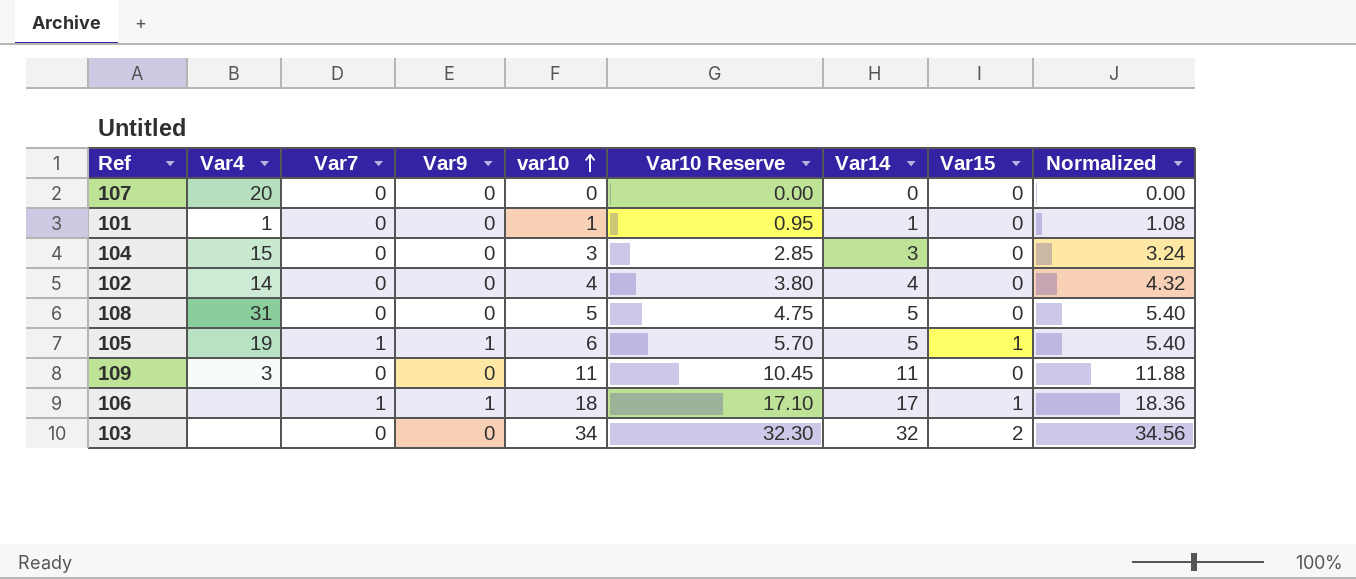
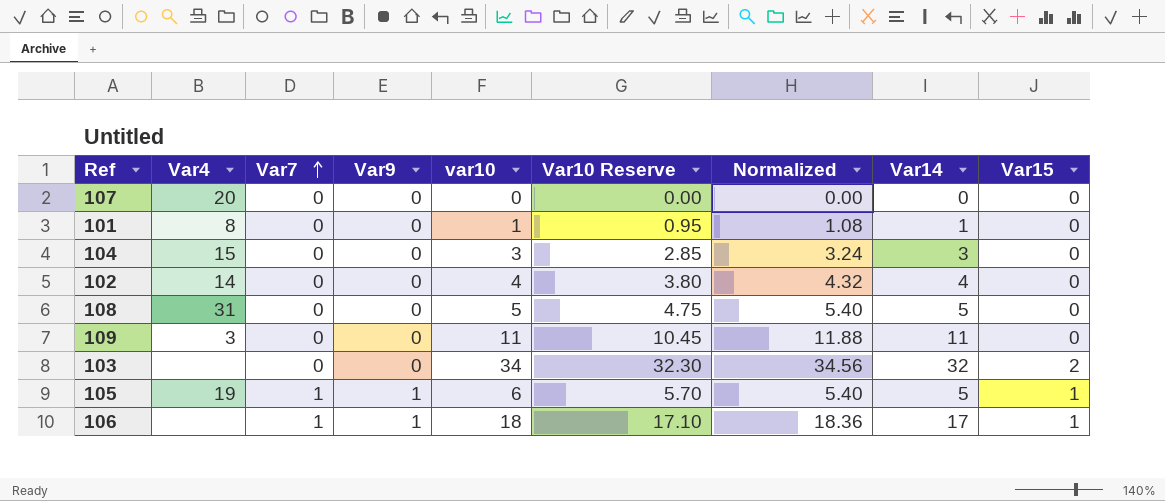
row order: var10 ascending -> Var7 ascending
column Normalized | position: 9 -> 7
101 | Var4: 1 -> 8

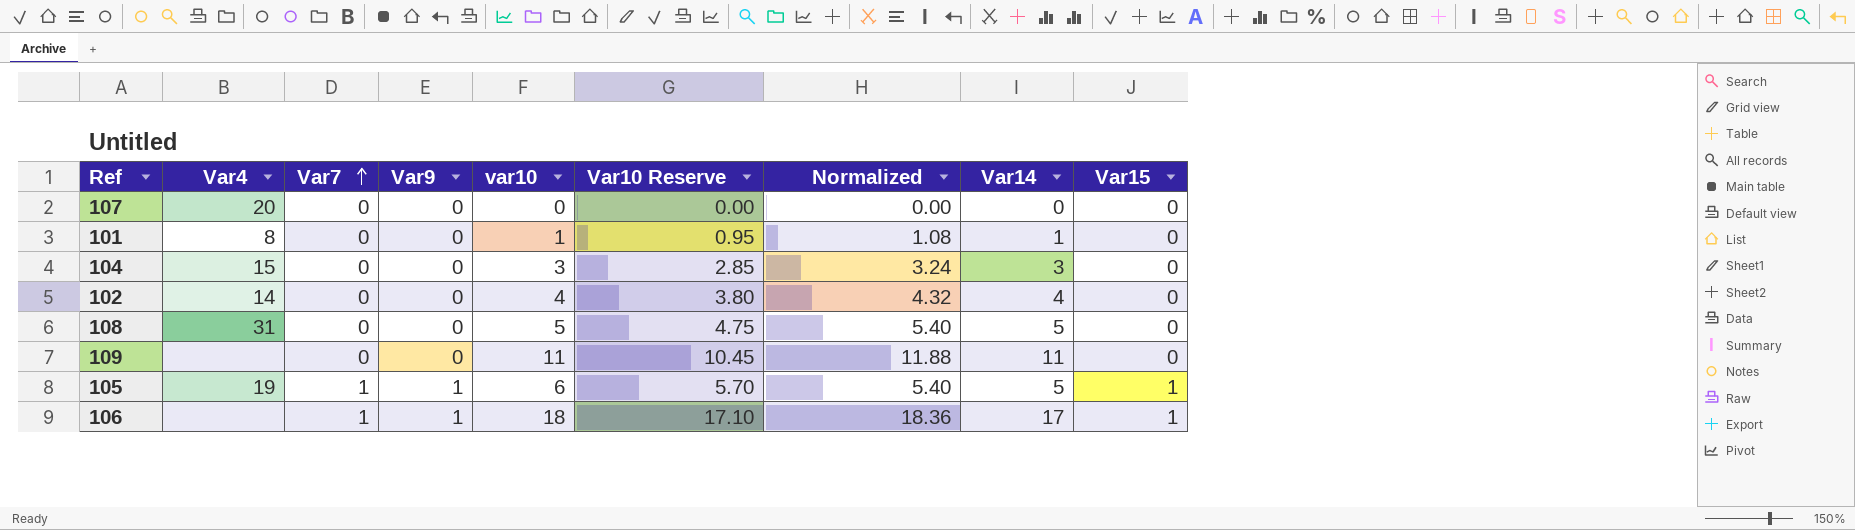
row 103: none | 0 | 0 | 34 | 32.30 | 34.56 | 32 | 2 -> none
109 | Var4: 3 -> none

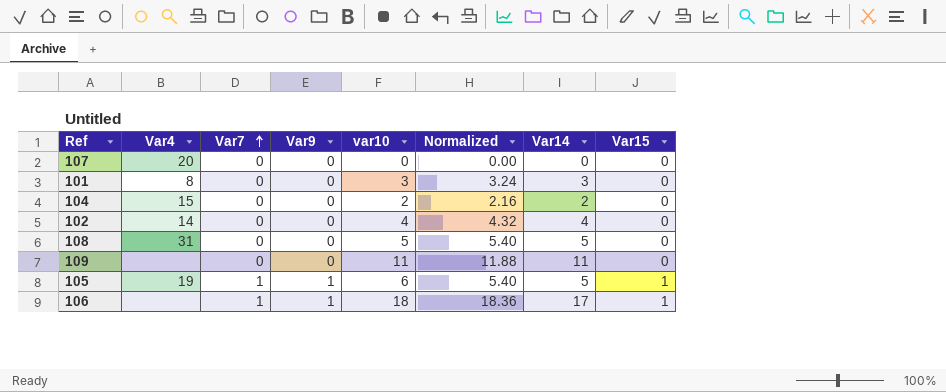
column Var10 Reserve | formula: [var10] * 0.95 -> none
101 | var10: 1 -> 3
101 | Normalized: 1.08 -> 3.24
101 | Var14: 1 -> 3
104 | var10: 3 -> 2
104 | Normalized: 3.24 -> 2.16
104 | Var14: 3 -> 2

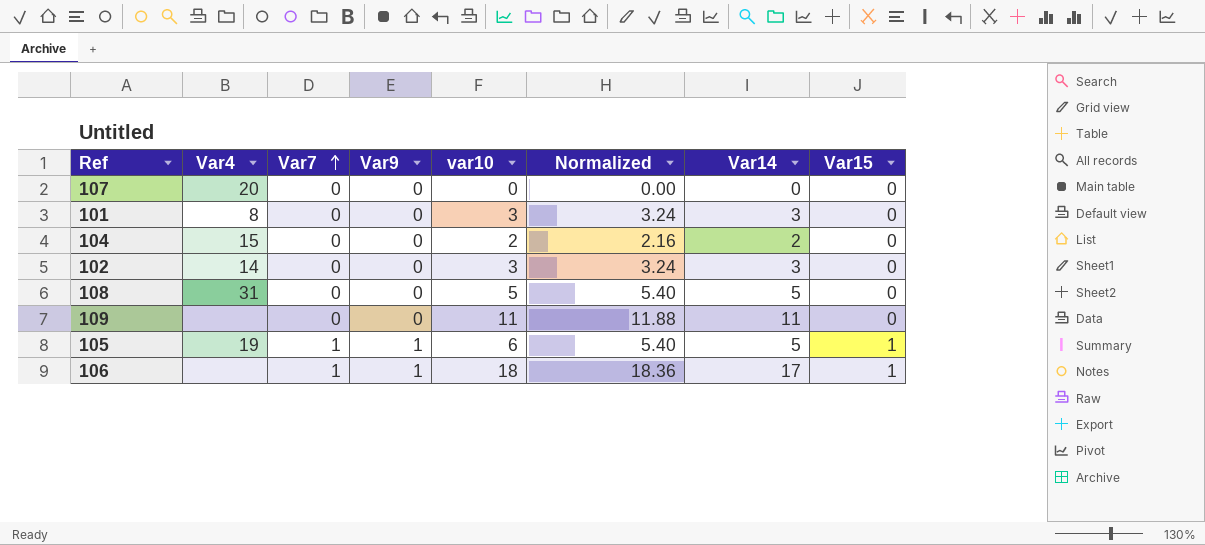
102 | var10: 4 -> 3
102 | Normalized: 4.32 -> 3.24
102 | Var14: 4 -> 3

